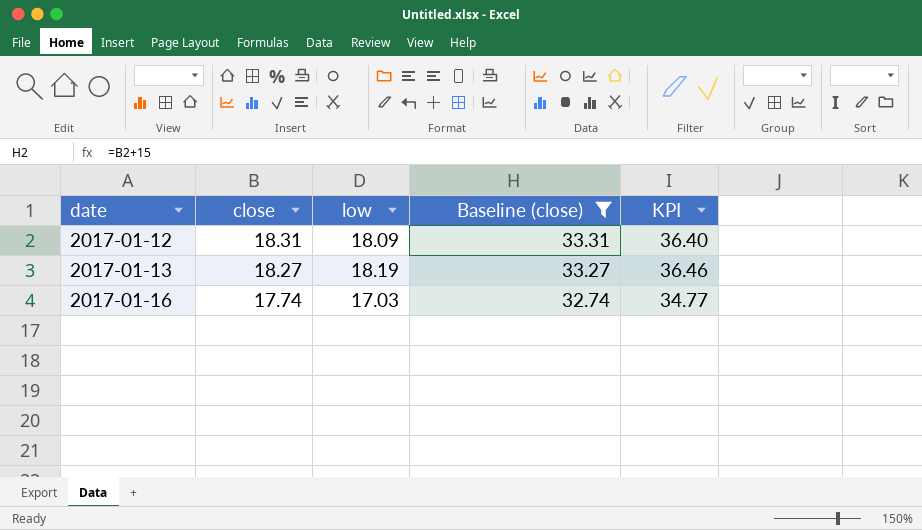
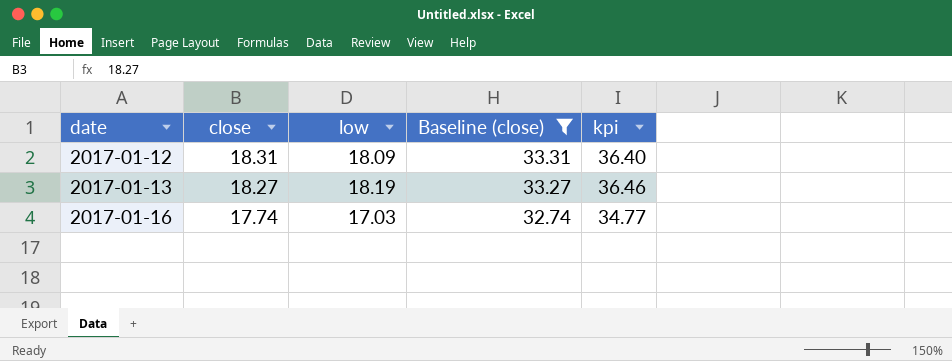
column name: KPI -> kpi

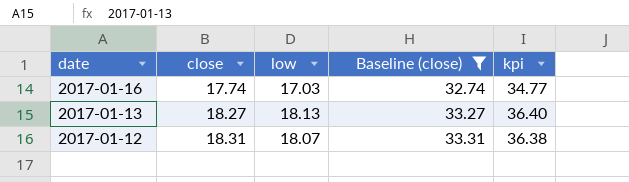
row order: date ascending -> date descending
2017-01-13 | low: 18.19 -> 18.13
2017-01-13 | kpi: 36.46 -> 36.40
2017-01-12 | low: 18.09 -> 18.07
2017-01-12 | kpi: 36.40 -> 36.38

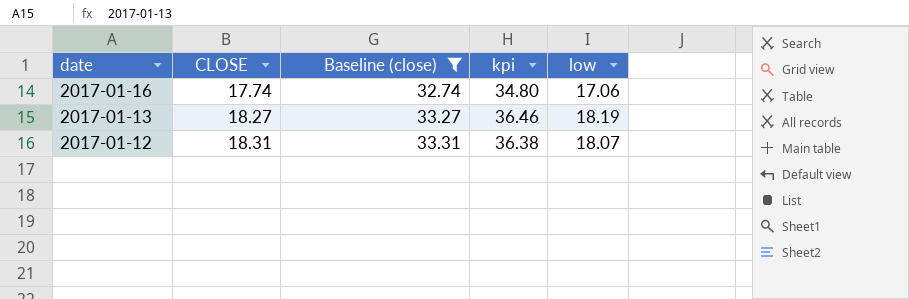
column name: close -> CLOSE
column low | position: 3 -> 5
2017-01-16 | kpi: 34.77 -> 34.80
2017-01-16 | low: 17.03 -> 17.06
2017-01-13 | kpi: 36.40 -> 36.46
2017-01-13 | low: 18.13 -> 18.19

